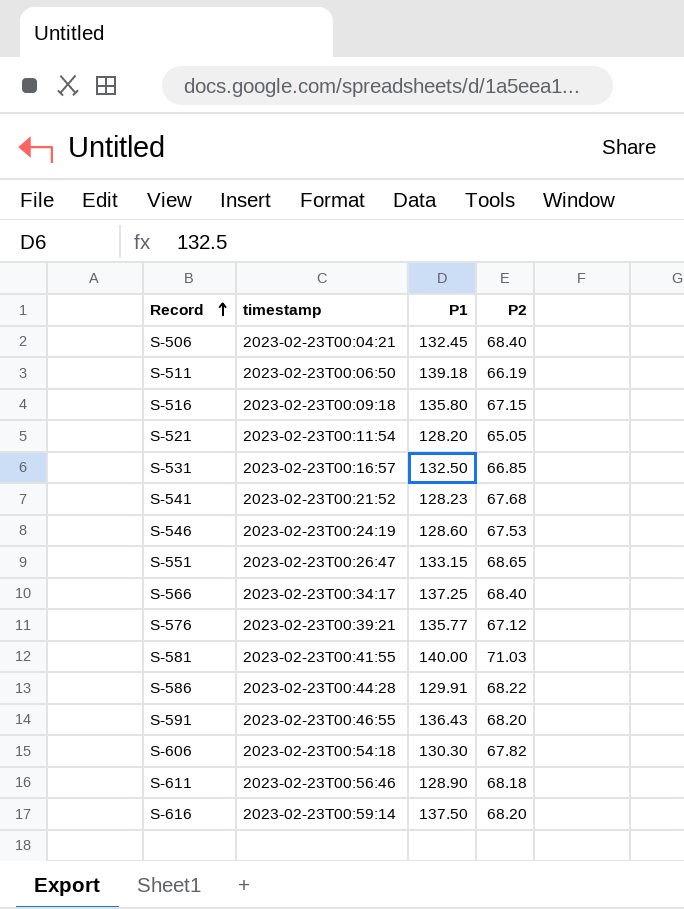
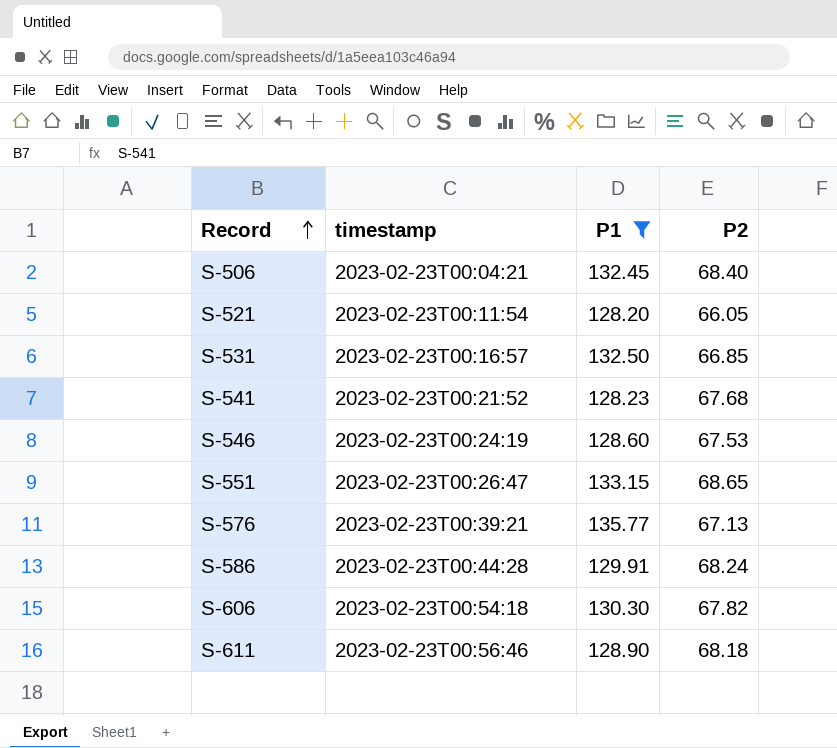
filter: none -> P1 <= 135.77
S-521 | P2: 65.05 -> 66.05
S-576 | P2: 67.12 -> 67.13
S-586 | P2: 68.22 -> 68.24

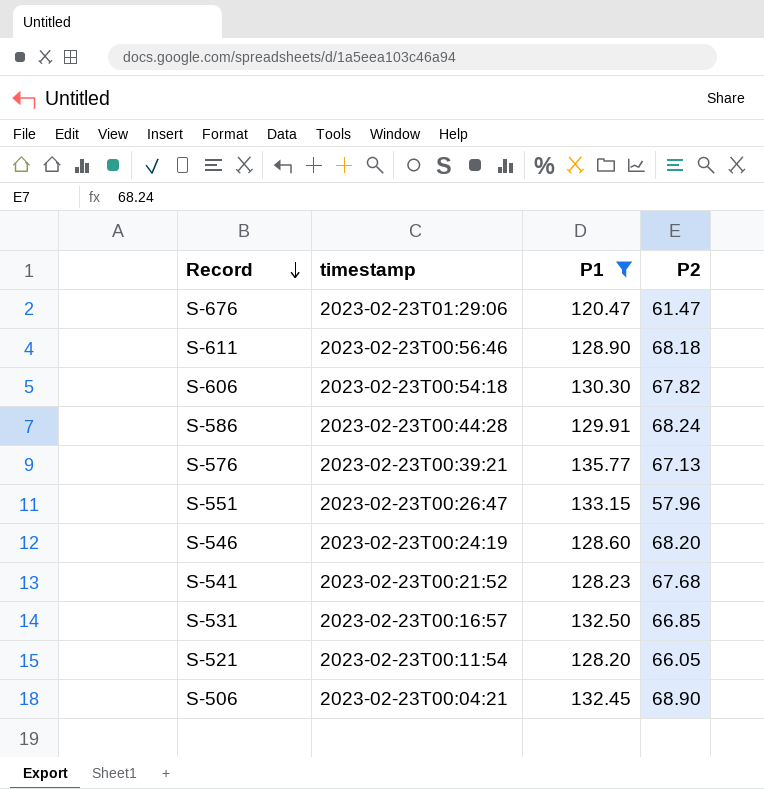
row order: Record ascending -> Record descending
row S-676: none -> 2023-02-23T01:29:06 | 120.47 | 61.47
S-551 | P2: 68.65 -> 57.96
S-546 | P2: 67.53 -> 68.20
S-506 | P2: 68.40 -> 68.90

